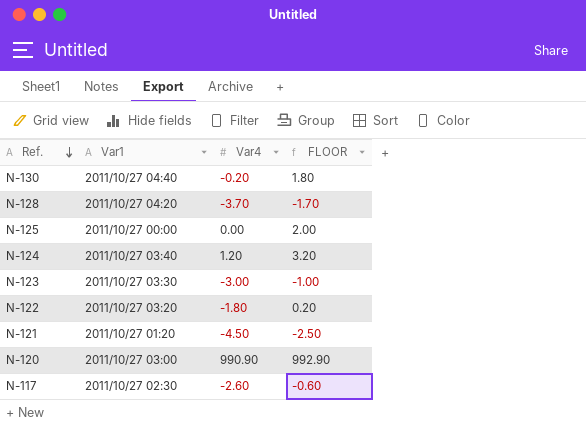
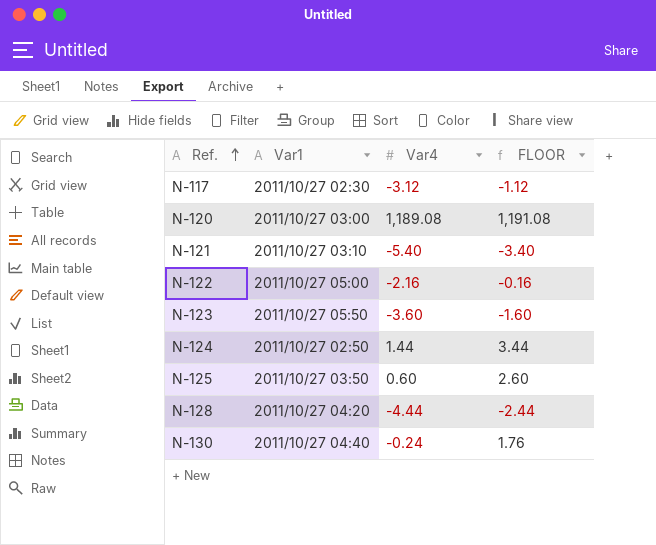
row order: Ref. descending -> Ref. ascending
N-117 | Var4: -2.60 -> -3.12
N-117 | FLOOR: -0.60 -> -1.12
N-120 | Var4: 990.90 -> 1,189.08
N-120 | FLOOR: 992.90 -> 1,191.08
N-121 | Var1: 2011/10/27 01:20 -> 2011/10/27 03:10
N-121 | Var4: -4.50 -> -5.40
N-121 | FLOOR: -2.50 -> -3.40
N-122 | Var1: 2011/10/27 03:20 -> 2011/10/27 05:00
N-122 | Var4: -1.80 -> -2.16
N-122 | FLOOR: 0.20 -> -0.16
N-123 | Var1: 2011/10/27 03:30 -> 2011/10/27 05:50
N-123 | Var4: -3.00 -> -3.60
N-123 | FLOOR: -1.00 -> -1.60
N-124 | Var1: 2011/10/27 03:40 -> 2011/10/27 02:50
N-124 | Var4: 1.20 -> 1.44
N-124 | FLOOR: 3.20 -> 3.44
N-125 | Var1: 2011/10/27 00:00 -> 2011/10/27 03:50
N-125 | Var4: 0.00 -> 0.60
N-125 | FLOOR: 2.00 -> 2.60
N-128 | Var4: -3.70 -> -4.44
N-128 | FLOOR: -1.70 -> -2.44
N-130 | Var4: -0.20 -> -0.24
N-130 | FLOOR: 1.80 -> 1.76

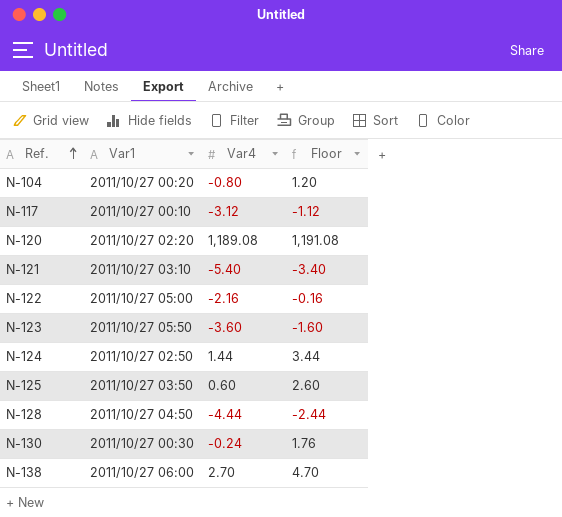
column name: FLOOR -> Floor
row N-104: none -> 2011/10/27 00:20 | -0.80 | 1.20
N-117 | Var1: 2011/10/27 02:30 -> 2011/10/27 00:10
N-120 | Var1: 2011/10/27 03:00 -> 2011/10/27 02:20
N-128 | Var1: 2011/10/27 04:20 -> 2011/10/27 04:50
N-130 | Var1: 2011/10/27 04:40 -> 2011/10/27 00:30
row N-138: none -> 2011/10/27 06:00 | 2.70 | 4.70

